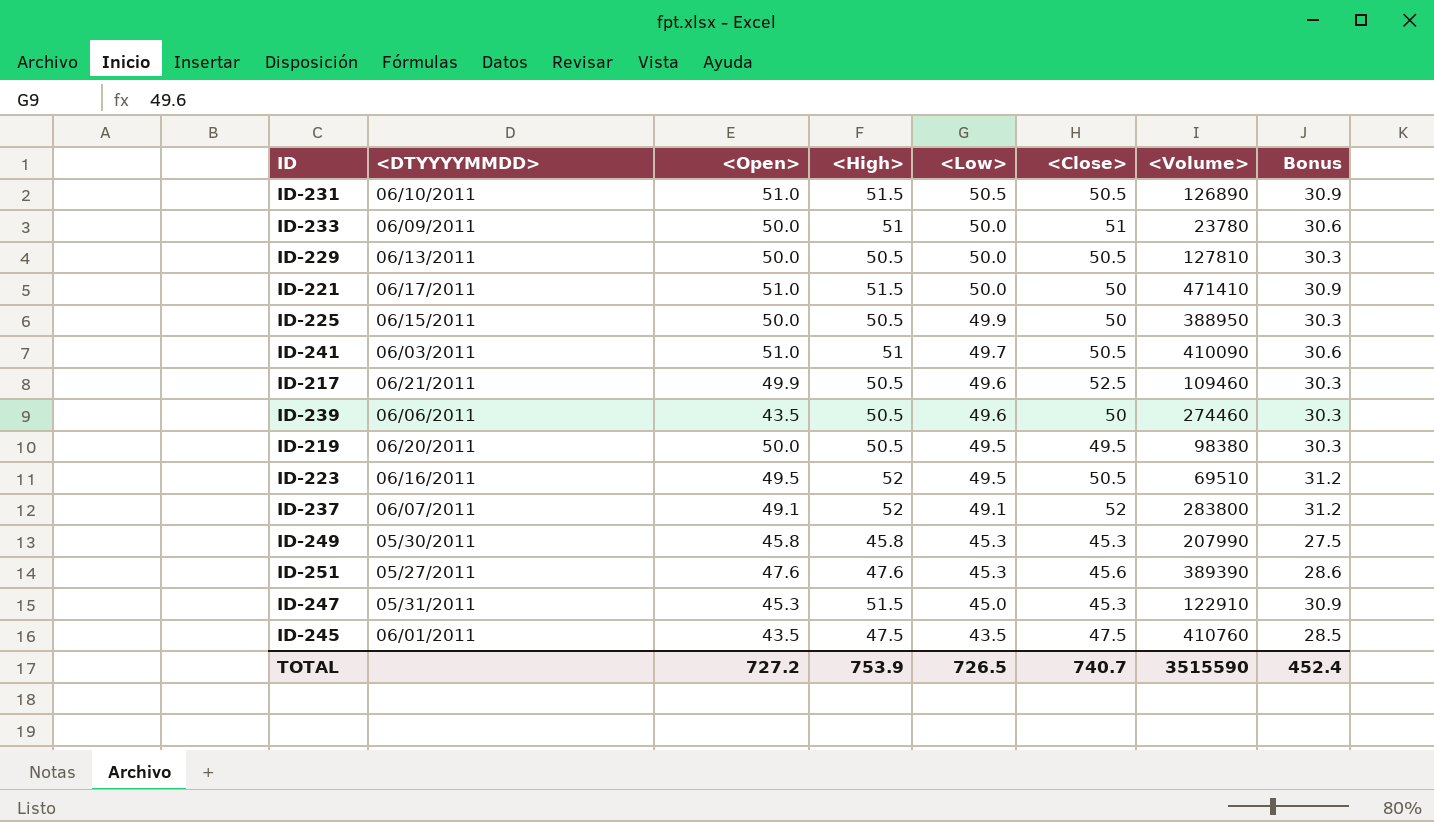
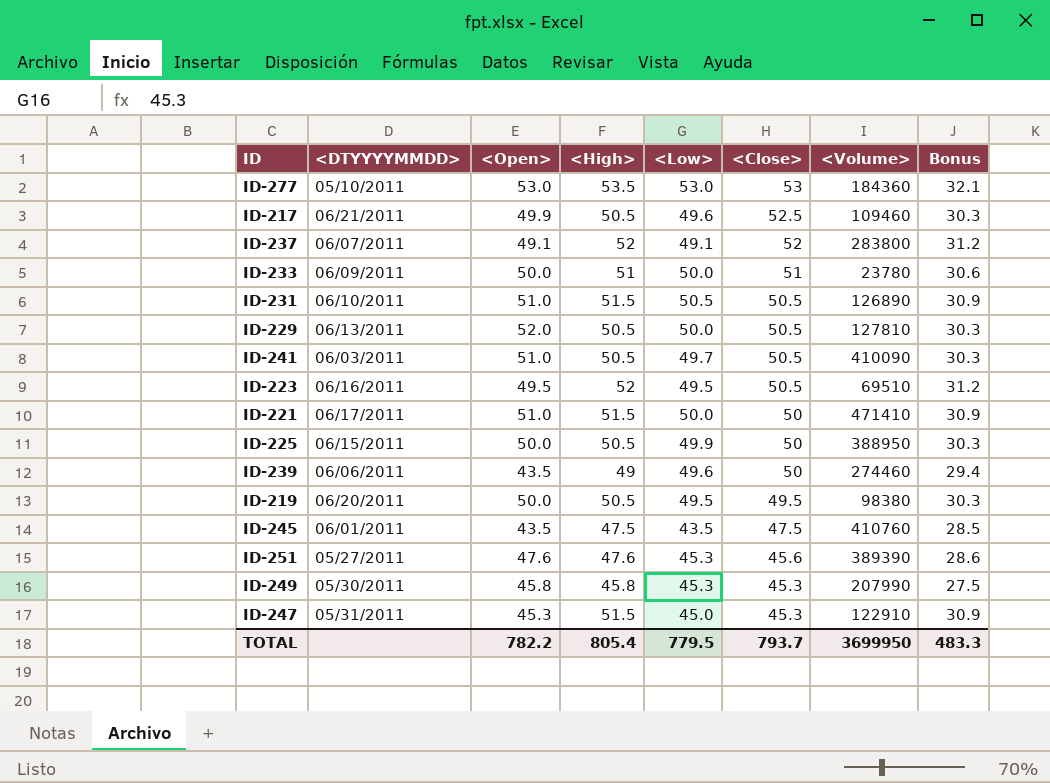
row order: <Low> descending -> <Close> descending
row ID-277: none -> 05/10/2011 | 53.0 | 53.5 | 53.0 | 53 | 184360 | 32.1
ID-229 | <Open>: 50.0 -> 52.0
ID-241 | <High>: 51 -> 50.5
ID-241 | Bonus: 30.6 -> 30.3
ID-239 | <High>: 50.5 -> 49
ID-239 | Bonus: 30.3 -> 29.4
TOTAL | <Open>: 727.2 -> 782.2
TOTAL | <High>: 753.9 -> 805.4
TOTAL | <Low>: 726.5 -> 779.5
TOTAL | <Close>: 740.7 -> 793.7
TOTAL | <Volume>: 3515590 -> 3699950
TOTAL | Bonus: 452.4 -> 483.3

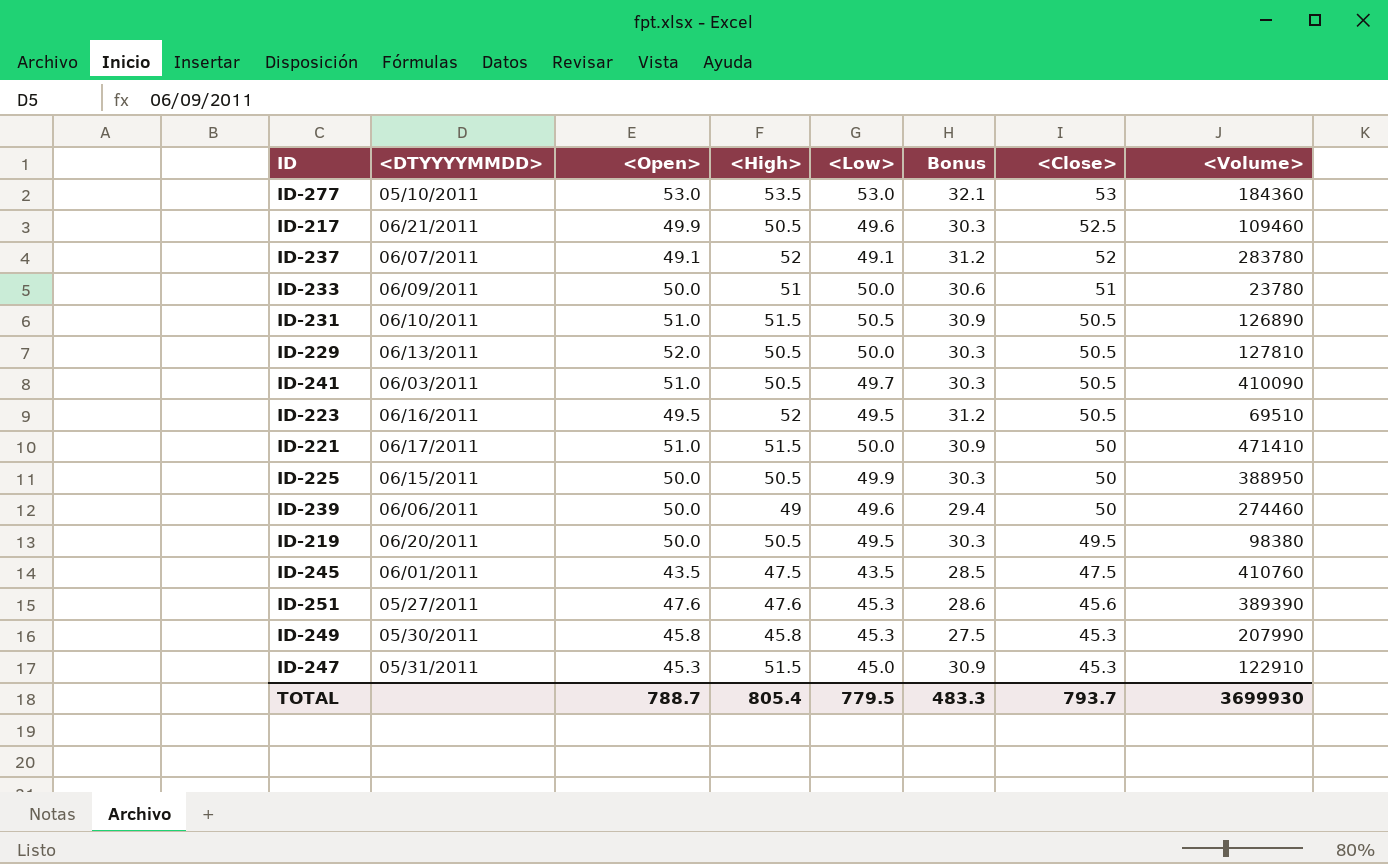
column Bonus | position: 8 -> 6
ID-237 | <Volume>: 283800 -> 283780
ID-239 | <Open>: 43.5 -> 50.0
TOTAL | <Open>: 782.2 -> 788.7
TOTAL | <Volume>: 3699950 -> 3699930

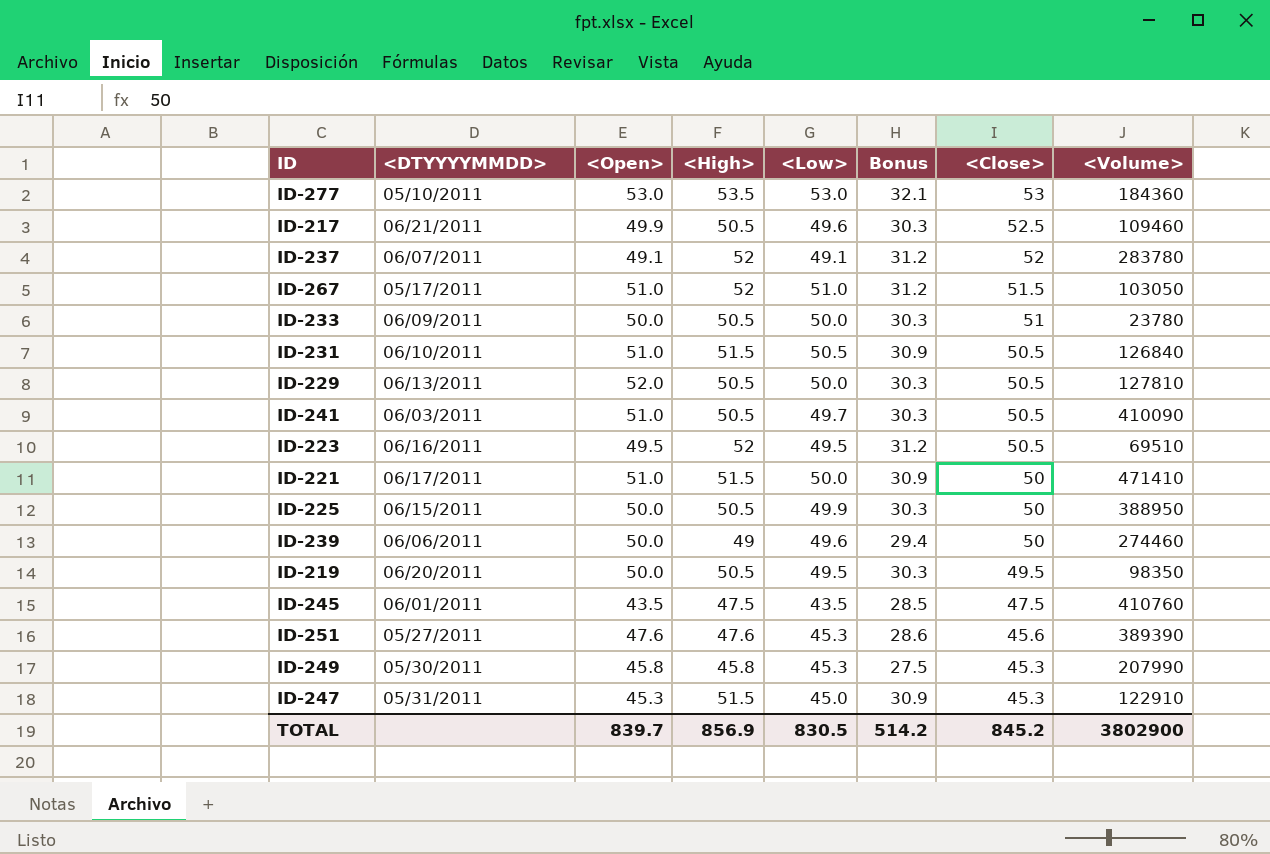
row ID-267: none -> 05/17/2011 | 51.0 | 52 | 51.0 | 31.2 | 51.5 | 103050
ID-233 | <High>: 51 -> 50.5
ID-233 | Bonus: 30.6 -> 30.3
ID-231 | <Volume>: 126890 -> 126840
ID-219 | <Volume>: 98380 -> 98350
TOTAL | <Open>: 788.7 -> 839.7
TOTAL | <High>: 805.4 -> 856.9
TOTAL | <Low>: 779.5 -> 830.5
TOTAL | Bonus: 483.3 -> 514.2
TOTAL | <Close>: 793.7 -> 845.2
TOTAL | <Volume>: 3699930 -> 3802900

